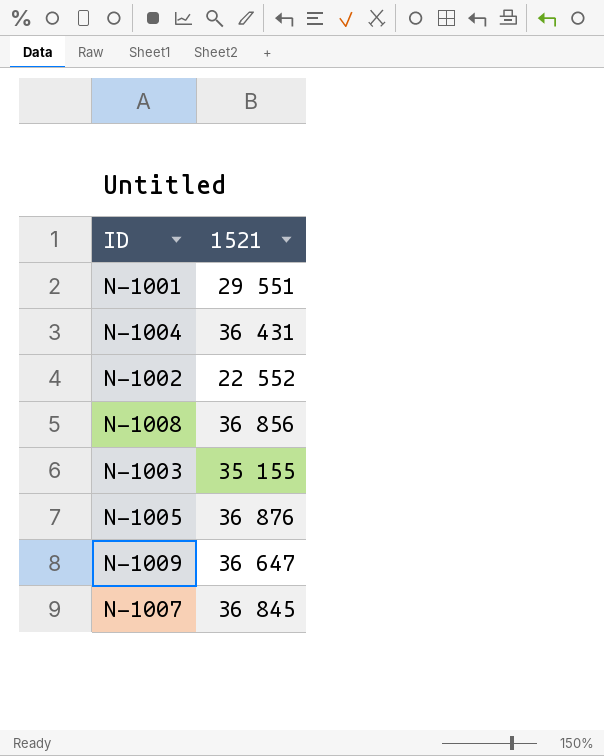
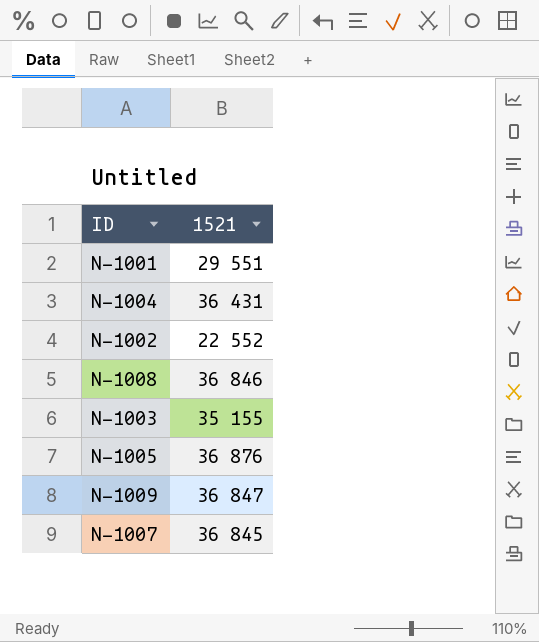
N-1008 | 1521: 36 856 -> 36 846
N-1009 | 1521: 36 647 -> 36 847

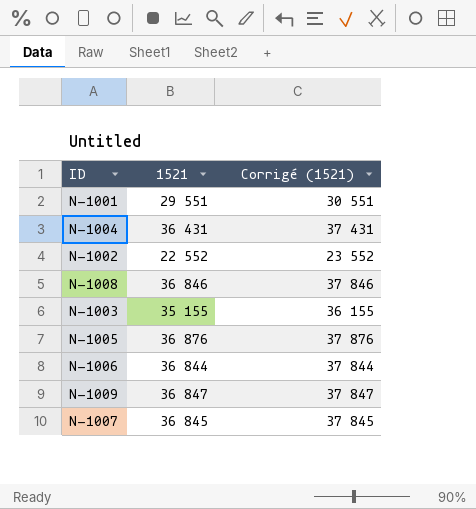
column Corrigé (1521) | formula: none -> [1521] + 1000
row N-1006: none -> 36 844 | 37 844

